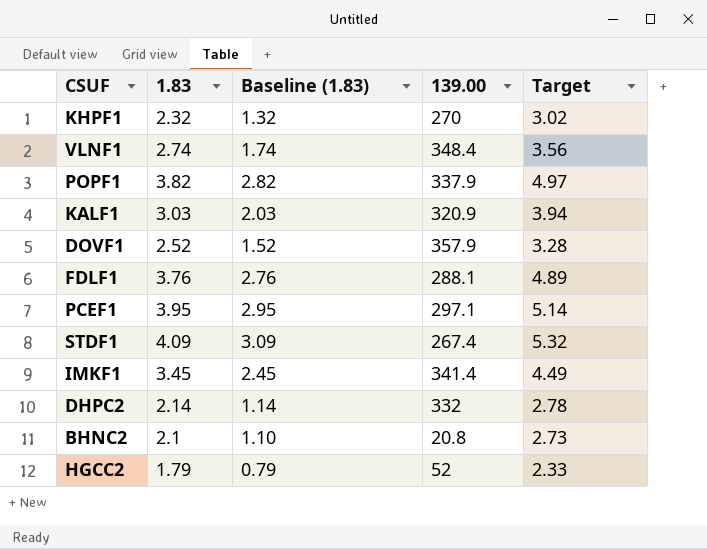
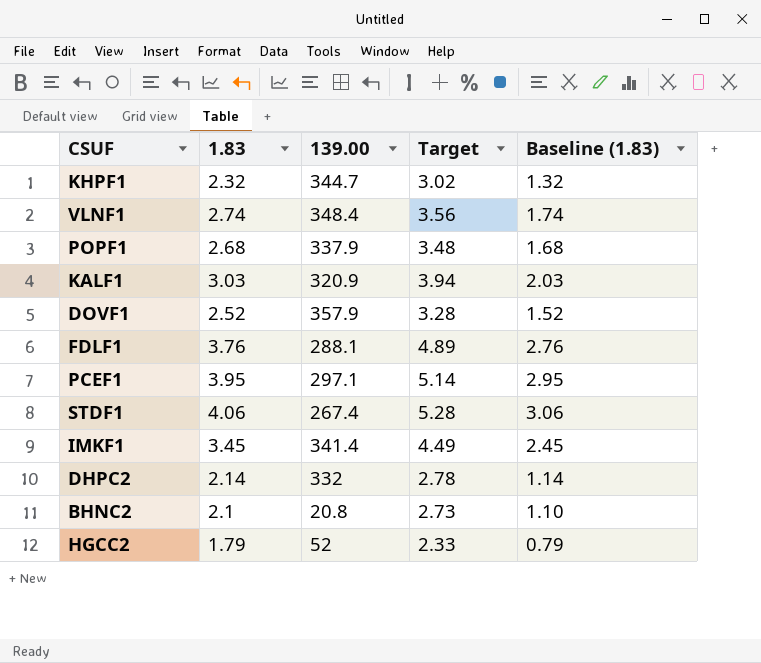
column Baseline (1.83) | position: 3 -> 5
KHPF1 | 139.00: 270 -> 344.7
POPF1 | 1.83: 3.82 -> 2.68
POPF1 | Target: 4.97 -> 3.48
POPF1 | Baseline (1.83): 2.82 -> 1.68
STDF1 | 1.83: 4.09 -> 4.06
STDF1 | Target: 5.32 -> 5.28
STDF1 | Baseline (1.83): 3.09 -> 3.06

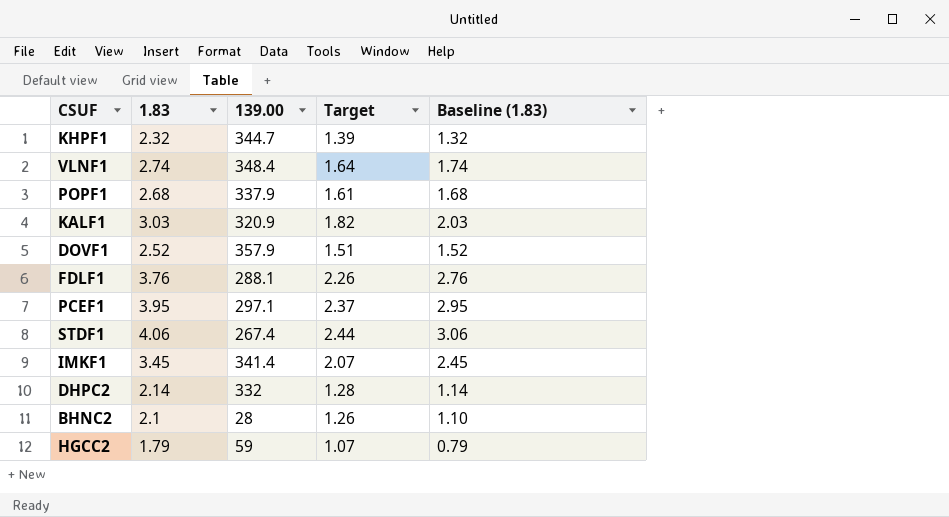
column Target | formula: [1.83] * 1.3 -> [1.83] * 0.6
BHNC2 | 139.00: 20.8 -> 28
HGCC2 | 139.00: 52 -> 59

